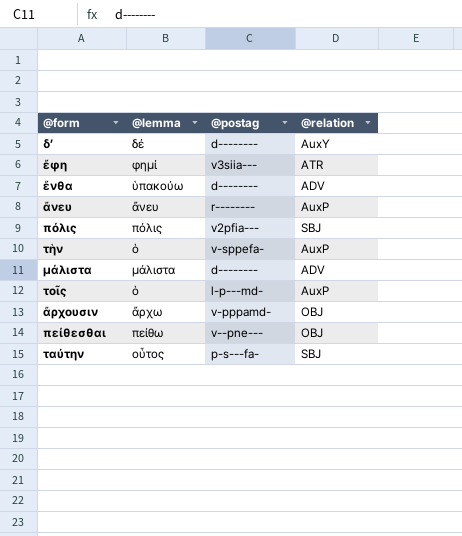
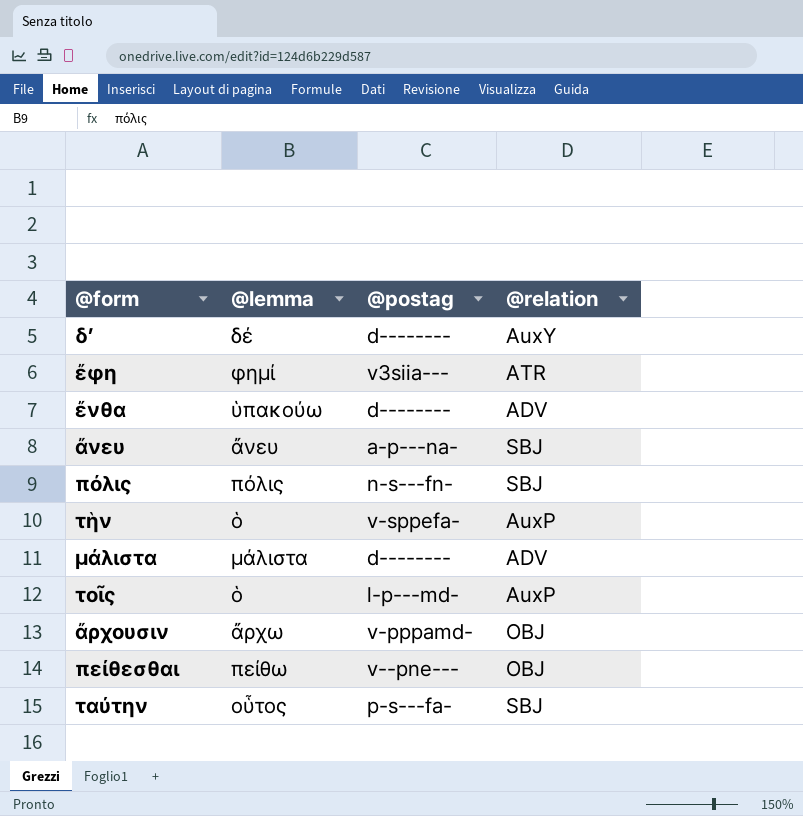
ἄνευ | @postag: r-------- -> a-p---na-
ἄνευ | @relation: AuxP -> SBJ
πόλις | @postag: v2pfia--- -> n-s---fn-

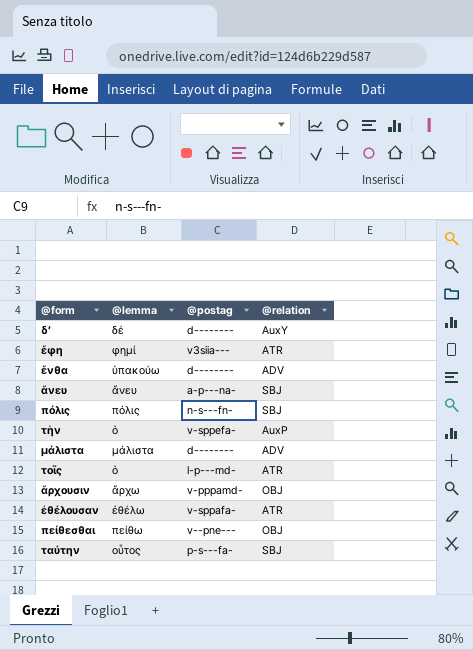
τοῖς | @relation: AuxP -> ATR
row ἐθέλουσαν: none -> ἐθέλω | v-sppafa- | ATR

